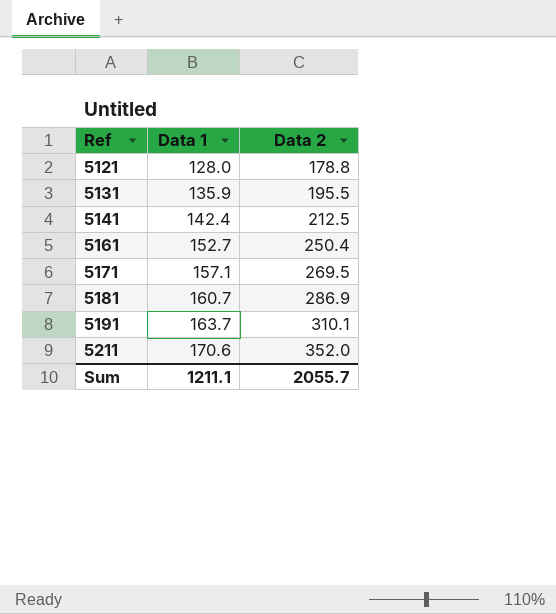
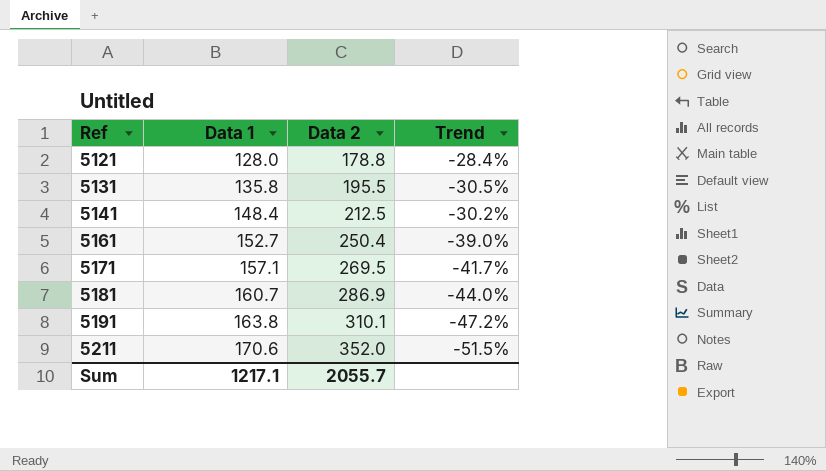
column Trend | formula: none -> ([Data 1] - [Data 2]) / [Data 2]
5131 | Data 1: 135.9 -> 135.8
5141 | Data 1: 142.4 -> 148.4
5191 | Data 1: 163.7 -> 163.8
Sum | Data 1: 1211.1 -> 1217.1

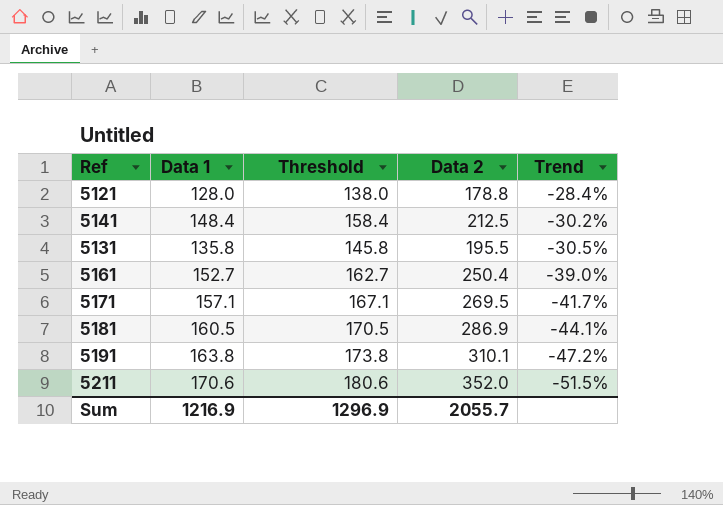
row order: Ref ascending -> Trend descending
column Threshold | formula: none -> [Data 1] + 10
5181 | Data 1: 160.7 -> 160.5
5181 | Trend: -44.0% -> -44.1%
Sum | Data 1: 1217.1 -> 1216.9

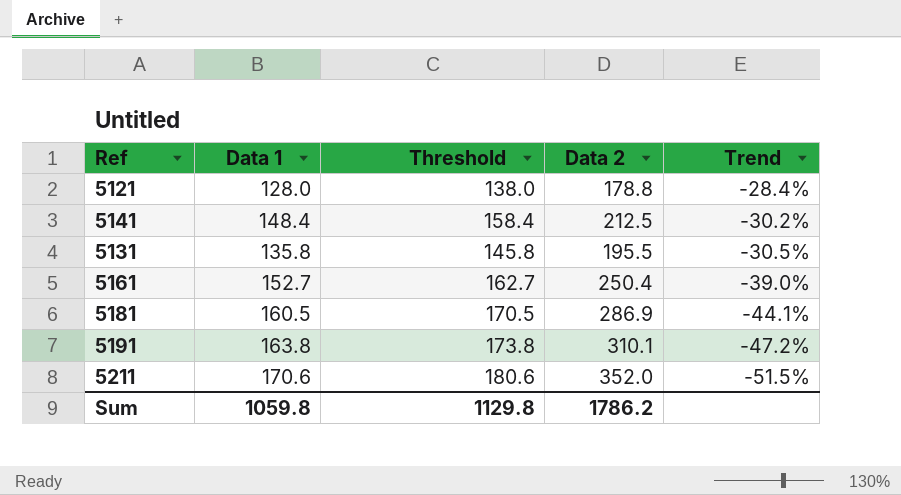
row 5171: 157.1 | 167.1 | 269.5 | -41.7% -> none
Sum | Data 1: 1216.9 -> 1059.8
Sum | Threshold: 1296.9 -> 1129.8
Sum | Data 2: 2055.7 -> 1786.2

